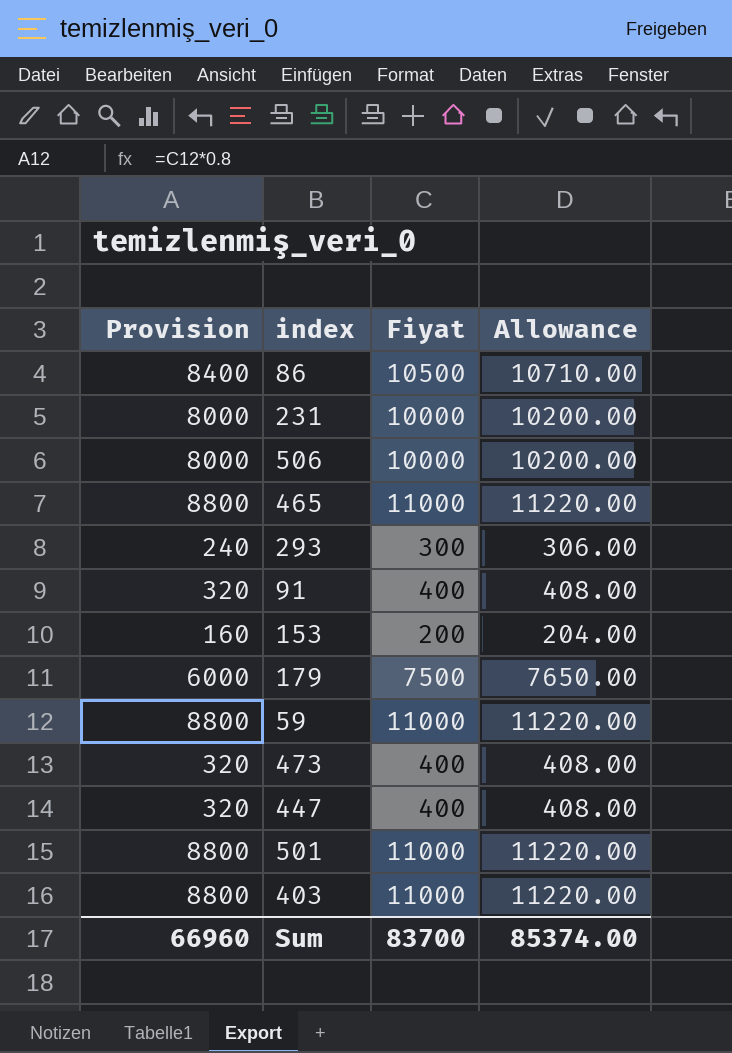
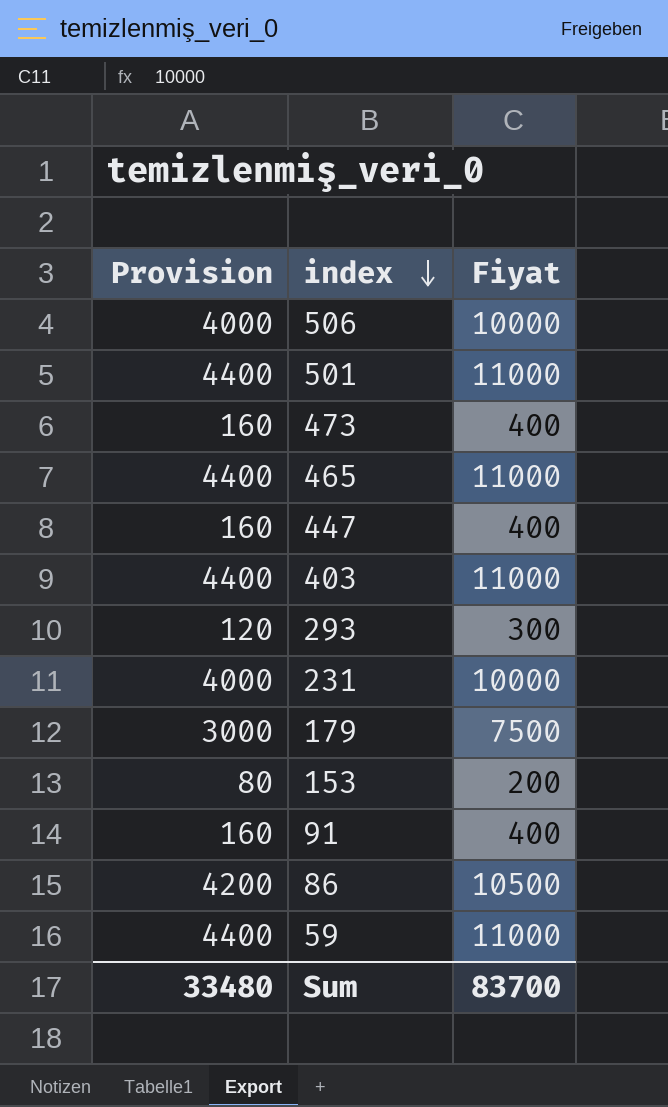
row order: none -> index descending
column Allowance | formula: [Fiyat] * 1.02 -> none
column Provision | formula: [Fiyat] * 0.8 -> [Fiyat] * 0.4
Sum | Provision: 66960 -> 33480

